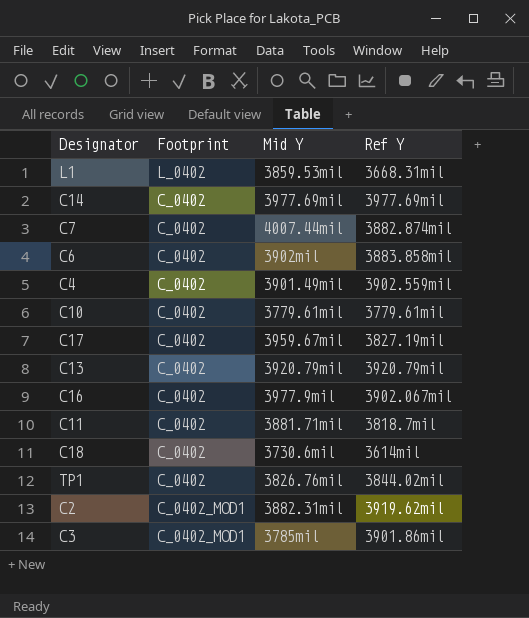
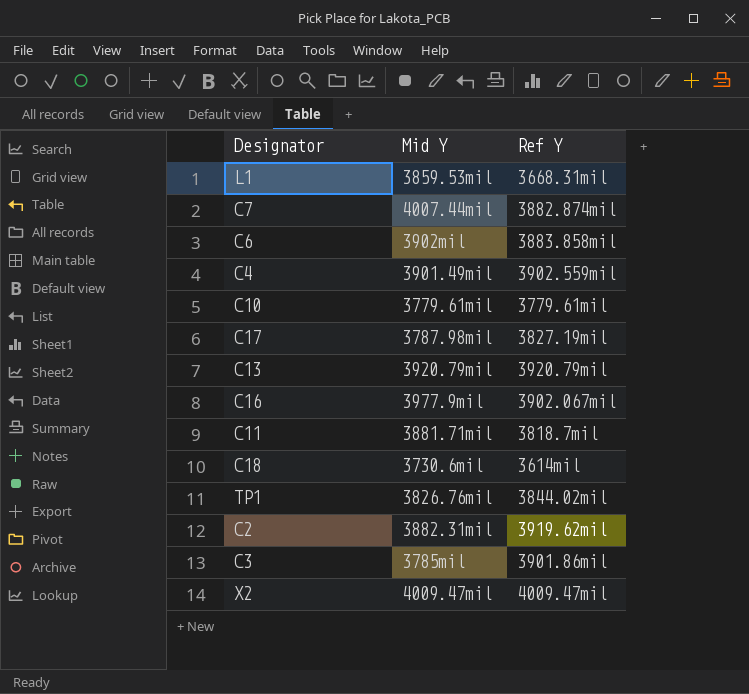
column Footprint | position: 2 -> none
row C14: C_0402 | 3977.69mil | 3977.69mil -> none
C17 | Mid Y: 3959.67mil -> 3787.98mil
row X2: none -> 4009.47mil | 4009.47mil

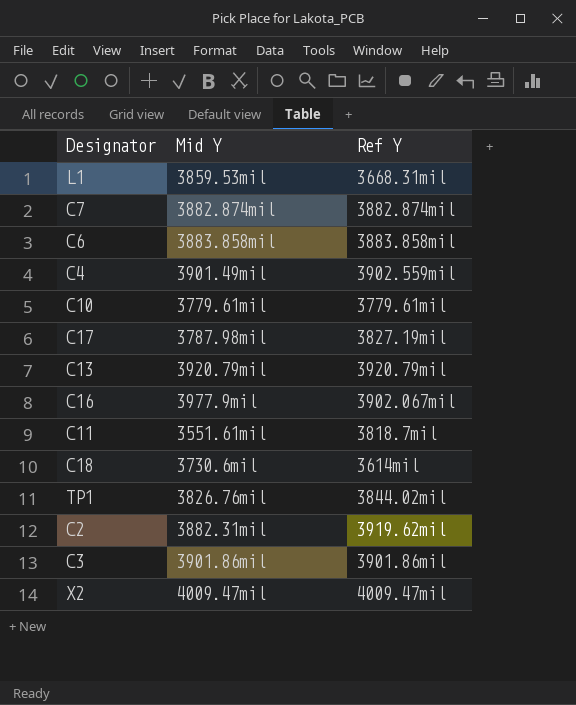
C7 | Mid Y: 4007.44mil -> 3882.874mil
C6 | Mid Y: 3902mil -> 3883.858mil
C11 | Mid Y: 3881.71mil -> 3551.61mil
C3 | Mid Y: 3785mil -> 3901.86mil

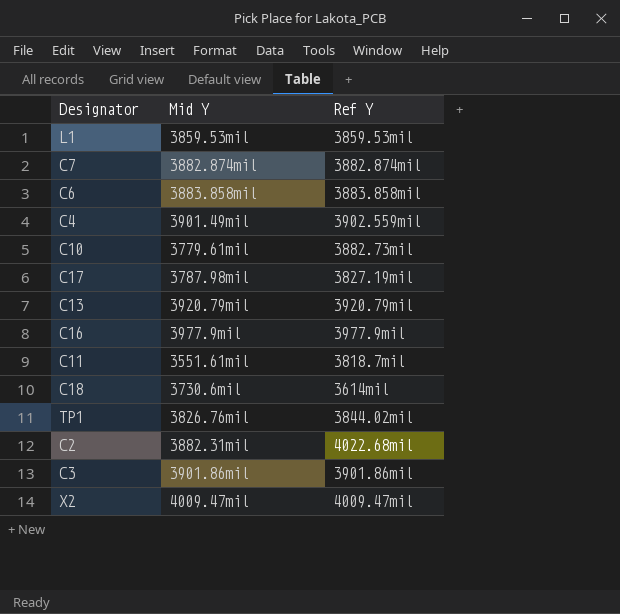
L1 | Ref Y: 3668.31mil -> 3859.53mil
C10 | Ref Y: 3779.61mil -> 3882.73mil
C16 | Ref Y: 3902.067mil -> 3977.9mil
C2 | Ref Y: 3919.62mil -> 4022.68mil

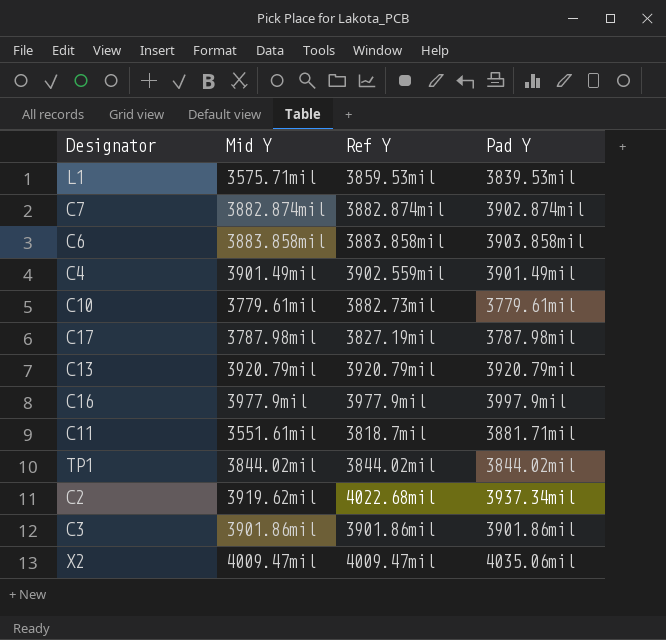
column Pad Y | position: none -> 4
row C18: 3730.6mil | 3614mil -> none
L1 | Mid Y: 3859.53mil -> 3575.71mil
TP1 | Mid Y: 3826.76mil -> 3844.02mil
C2 | Mid Y: 3882.31mil -> 3919.62mil

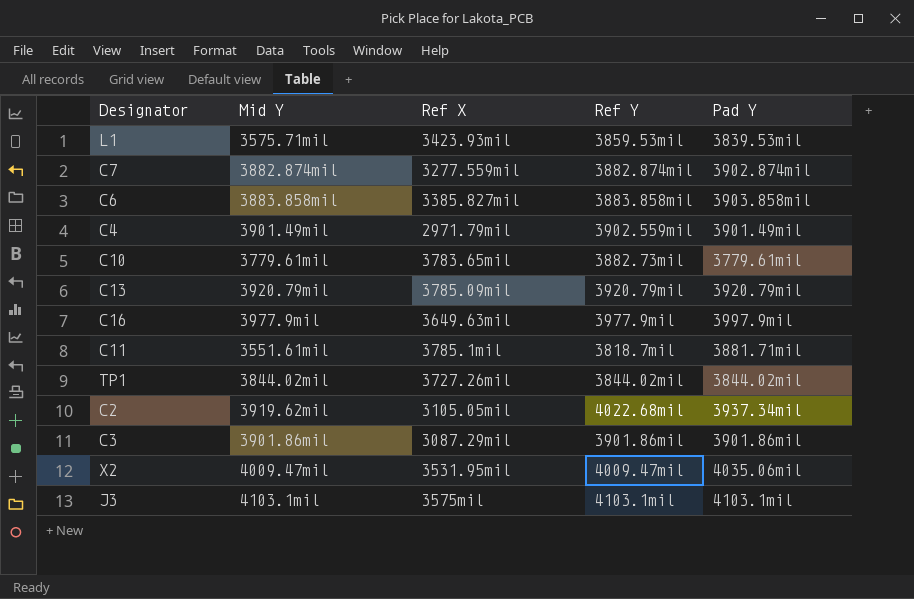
column Ref X | position: none -> 3
row C17: 3787.98mil | 3827.19mil | 3787.98mil -> none
row J3: none -> 4103.1mil | 3575mil | 4103.1mil | 4103.1mil

